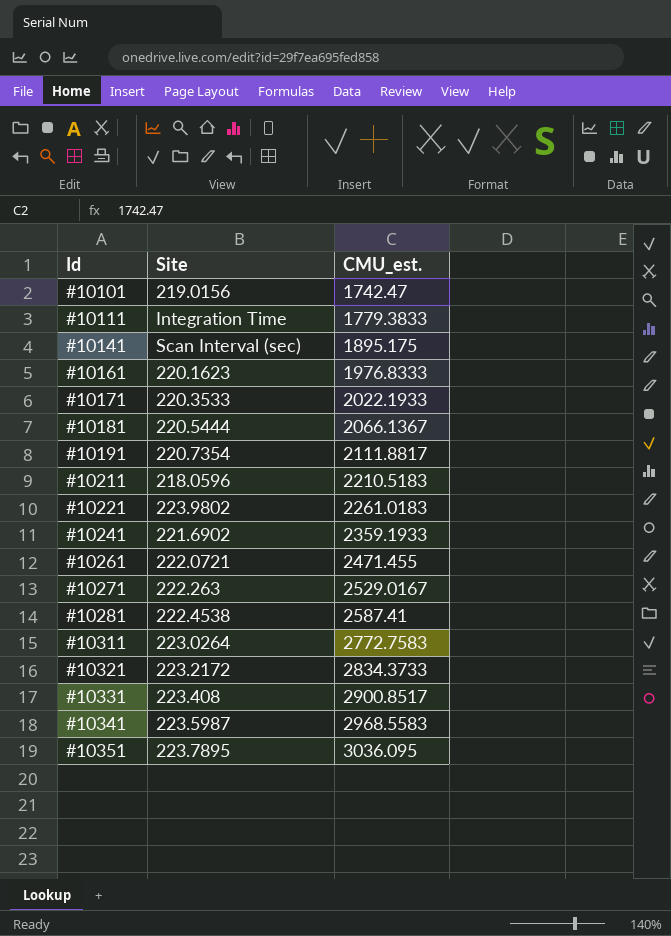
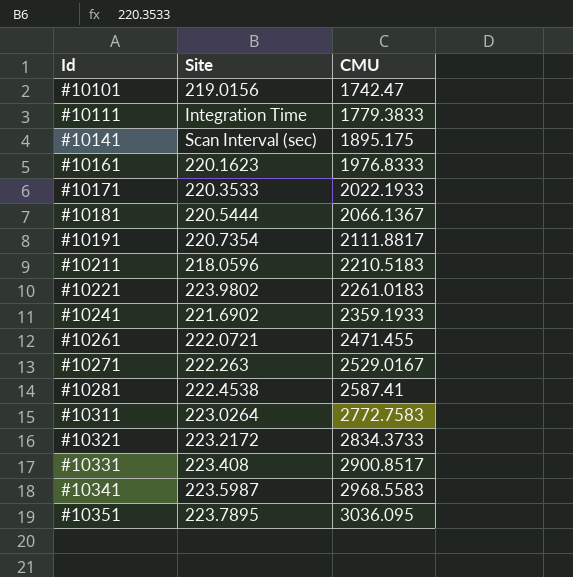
column name: CMU_est. -> CMU

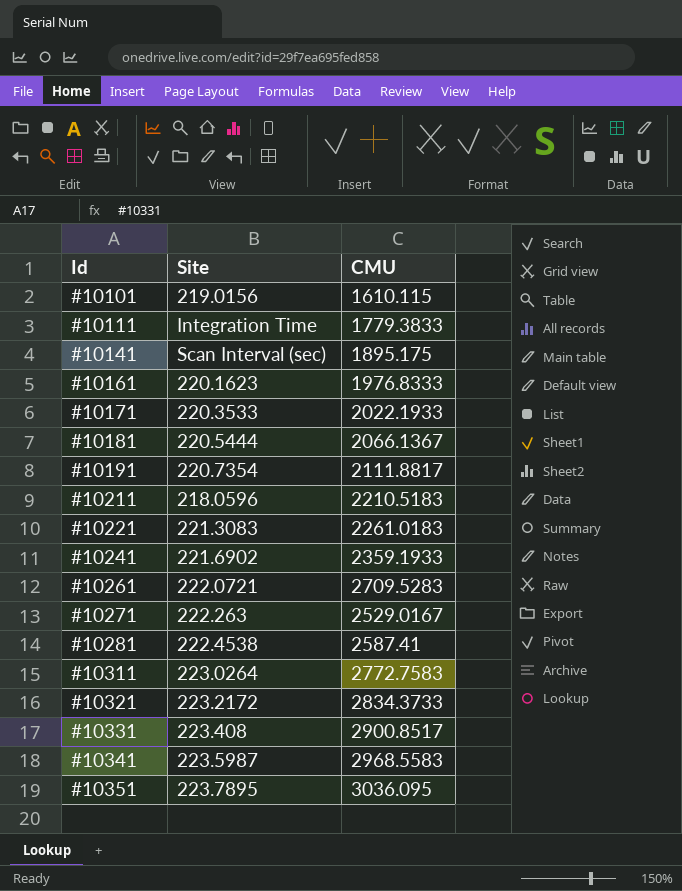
#10101 | CMU: 1742.47 -> 1610.115
#10221 | Site: 223.9802 -> 221.3083
#10261 | CMU: 2471.455 -> 2709.5283

